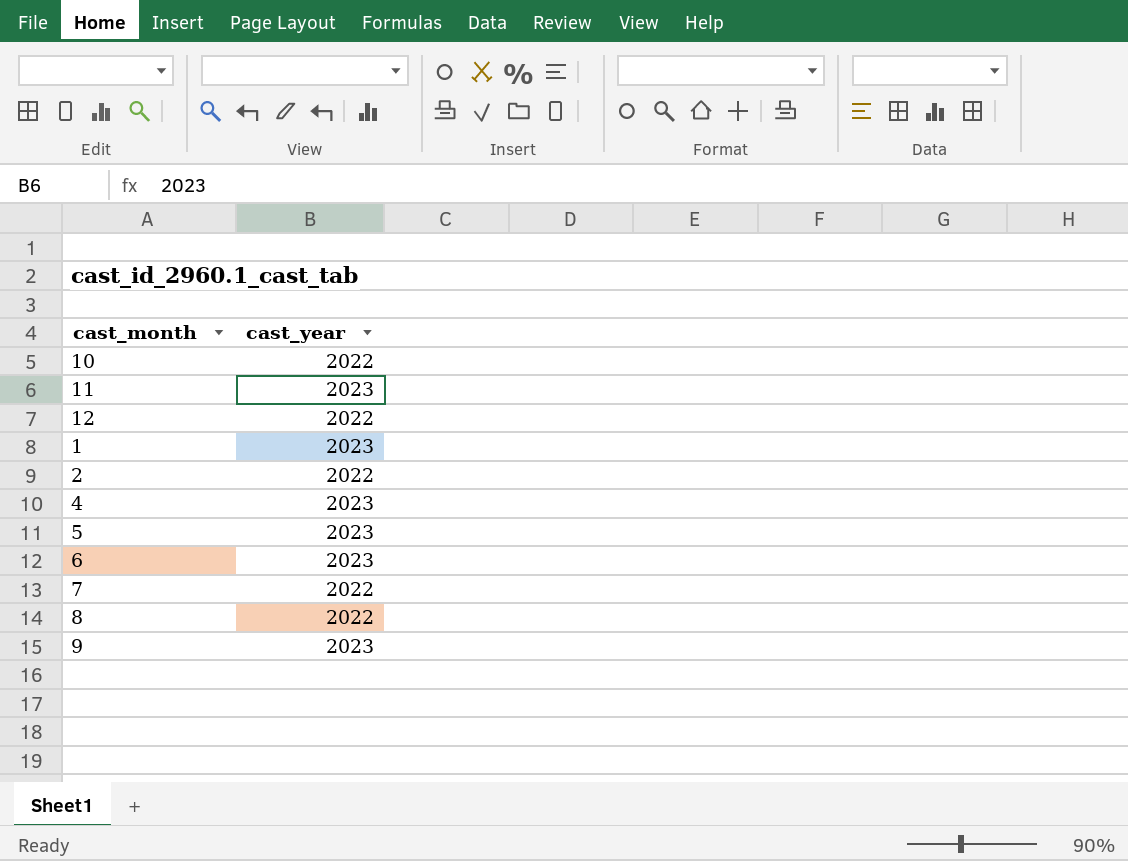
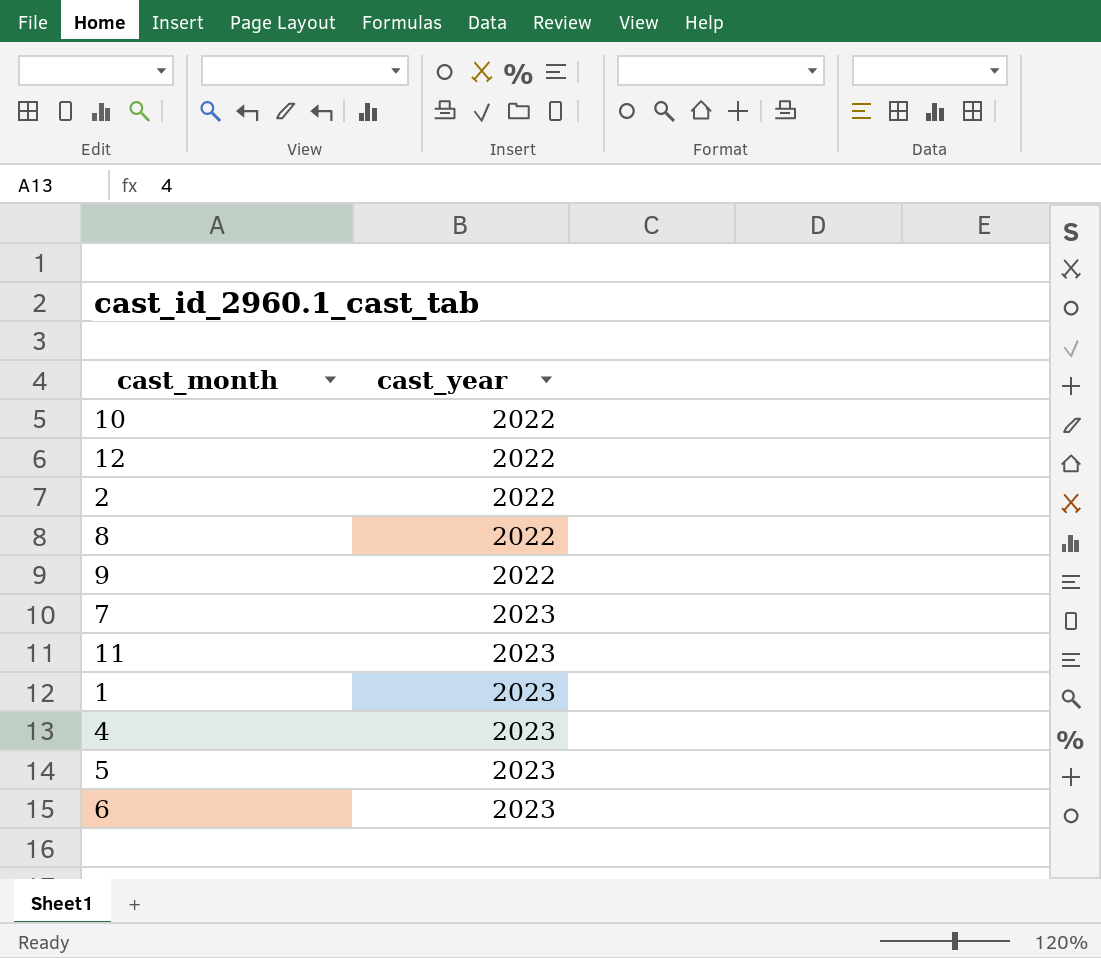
row order: none -> cast_year ascending
9 | cast_year: 2023 -> 2022
7 | cast_year: 2022 -> 2023

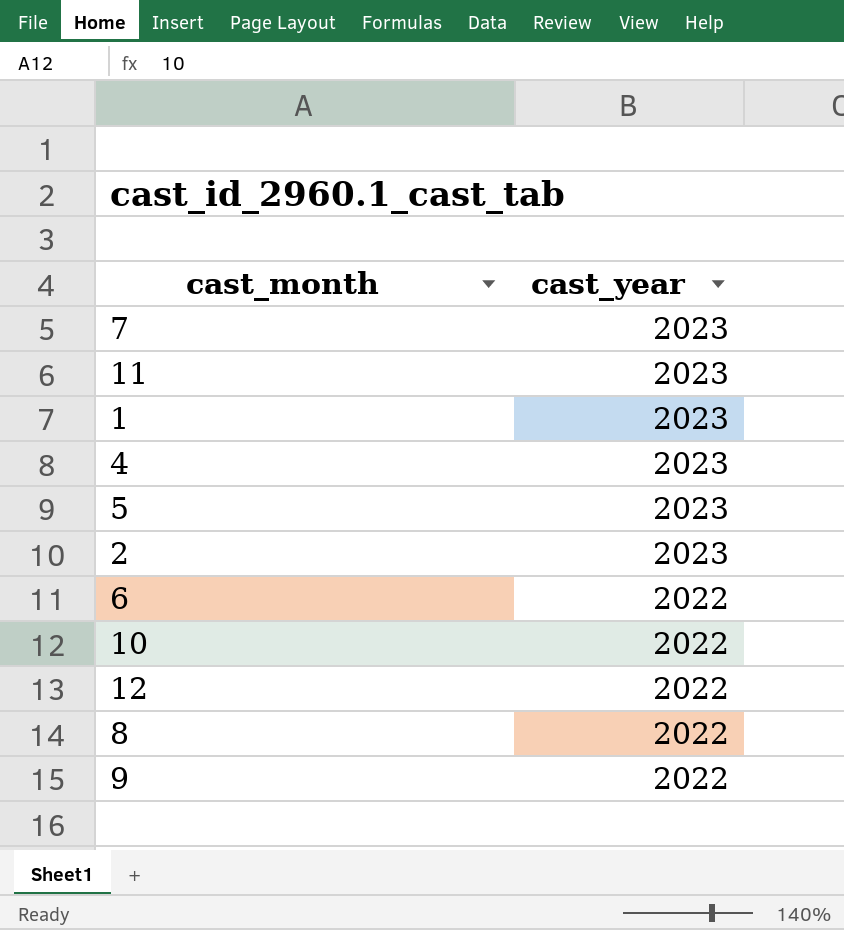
row order: cast_year ascending -> cast_year descending
2 | cast_year: 2022 -> 2023
6 | cast_year: 2023 -> 2022

